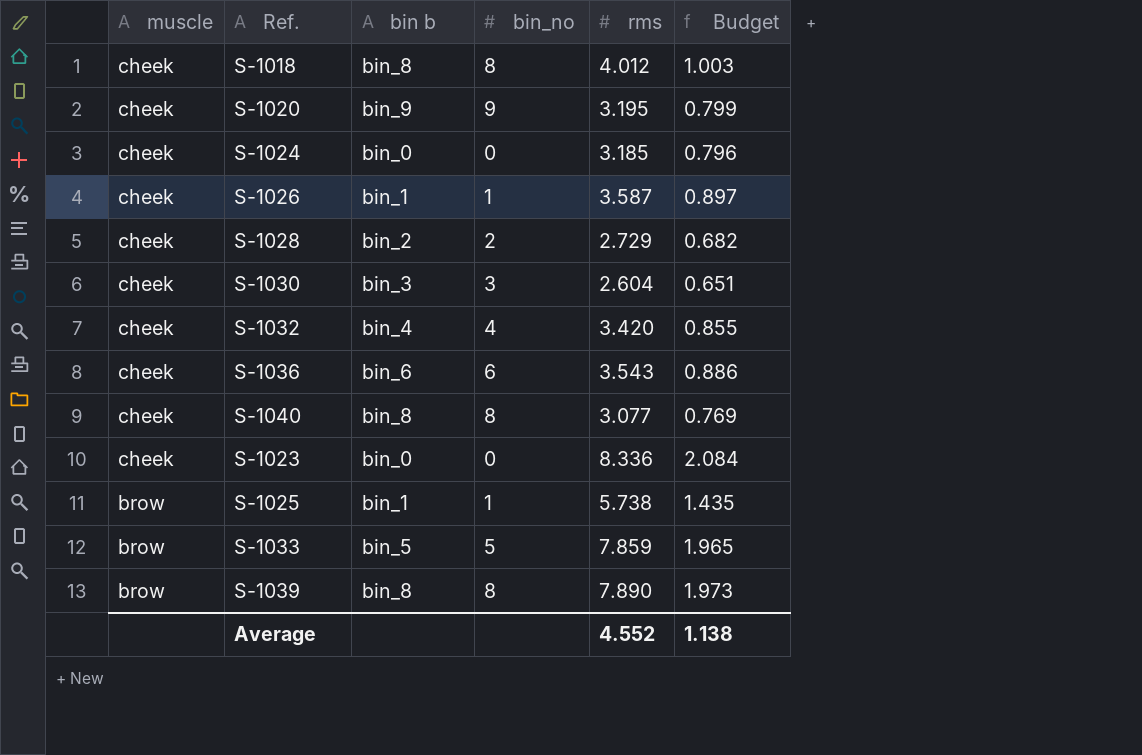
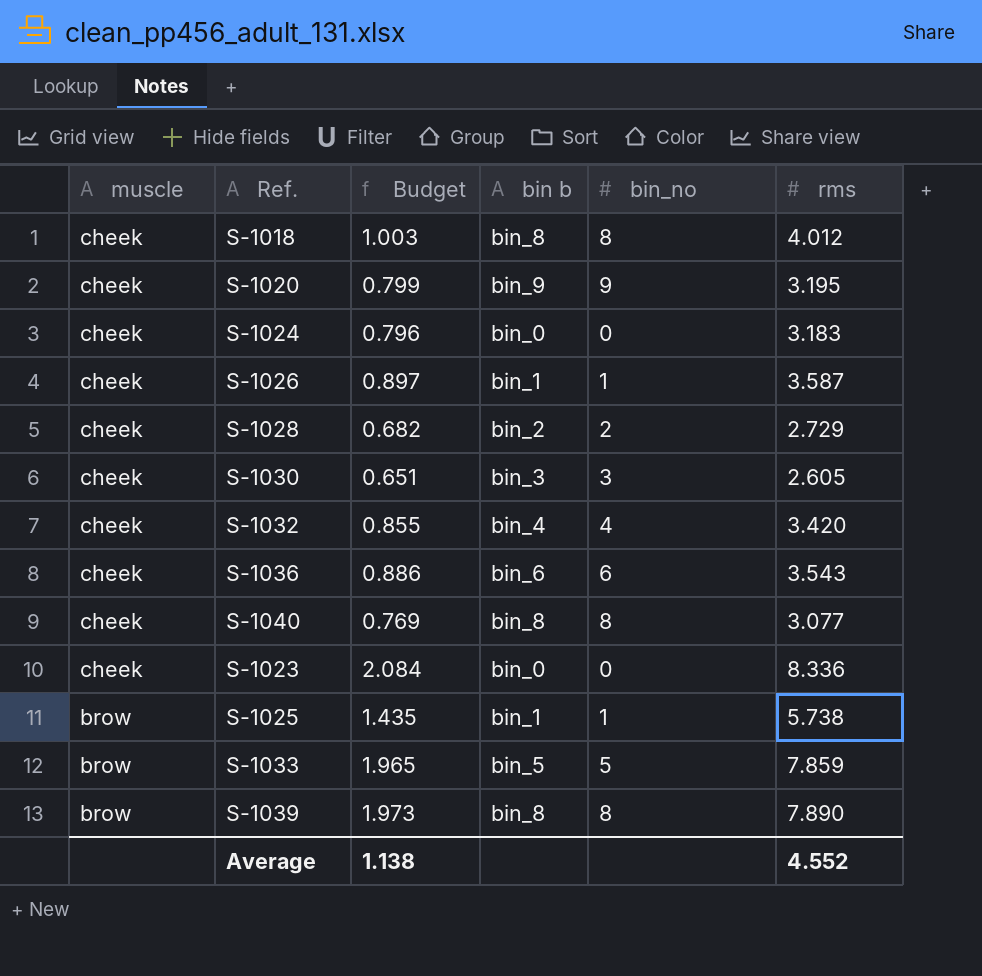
column Budget | position: 6 -> 3
S-1024 | rms: 3.185 -> 3.183
S-1030 | rms: 2.604 -> 2.605

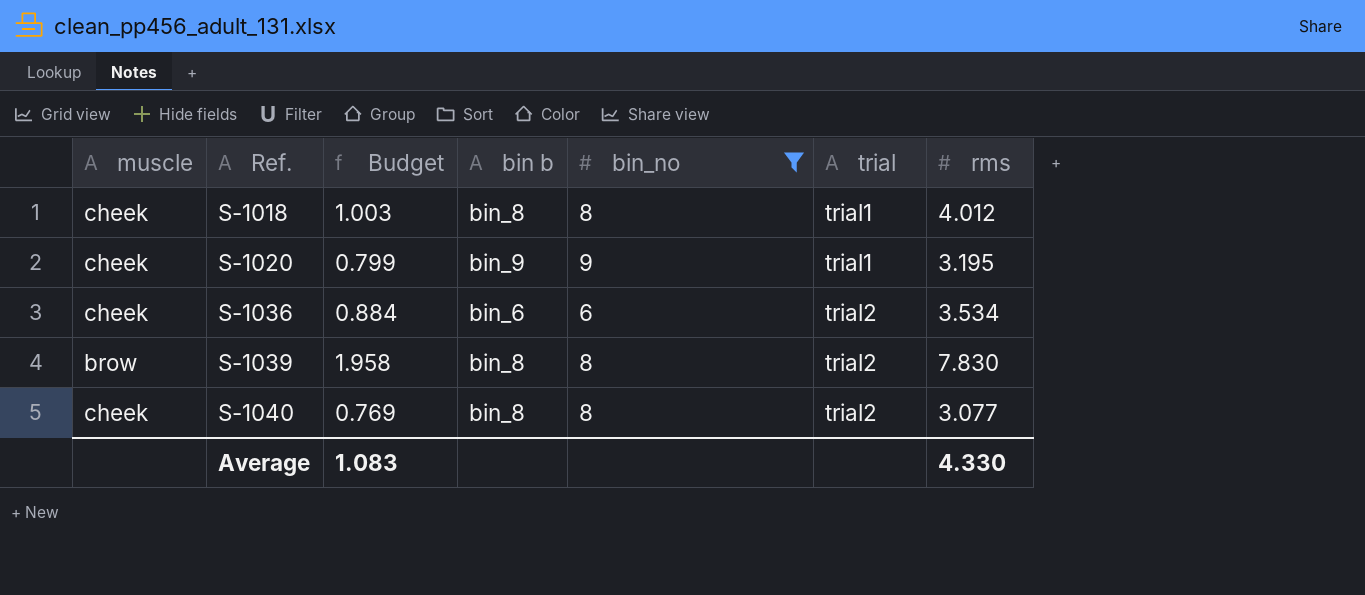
filter: none -> bin_no >= 6
row order: muscle descending -> Ref. ascending
column trial | position: none -> 6
S-1036 | Budget: 0.886 -> 0.884
S-1036 | rms: 3.543 -> 3.534
S-1039 | Budget: 1.973 -> 1.958
S-1039 | rms: 7.890 -> 7.830
Average | Budget: 1.138 -> 1.083
Average | rms: 4.552 -> 4.330

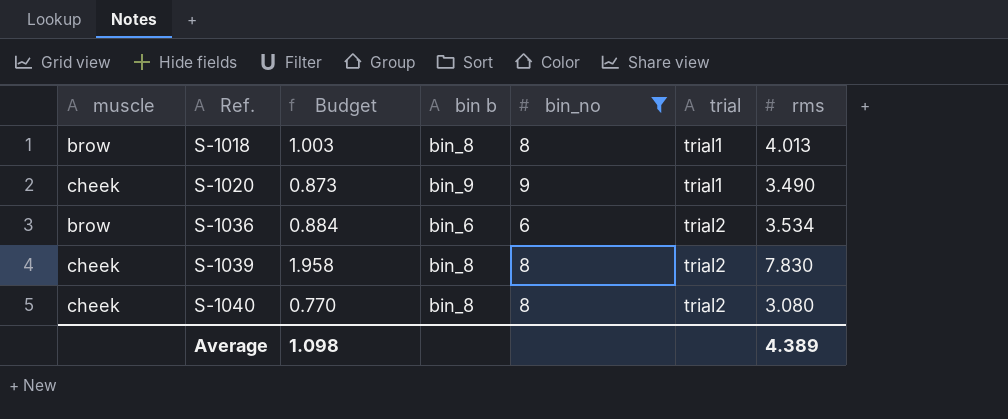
S-1018 | muscle: cheek -> brow
S-1018 | rms: 4.012 -> 4.013
S-1020 | Budget: 0.799 -> 0.873
S-1020 | rms: 3.195 -> 3.490
S-1036 | muscle: cheek -> brow
S-1039 | muscle: brow -> cheek
S-1040 | Budget: 0.769 -> 0.770
S-1040 | rms: 3.077 -> 3.080
Average | Budget: 1.083 -> 1.098
Average | rms: 4.330 -> 4.389

